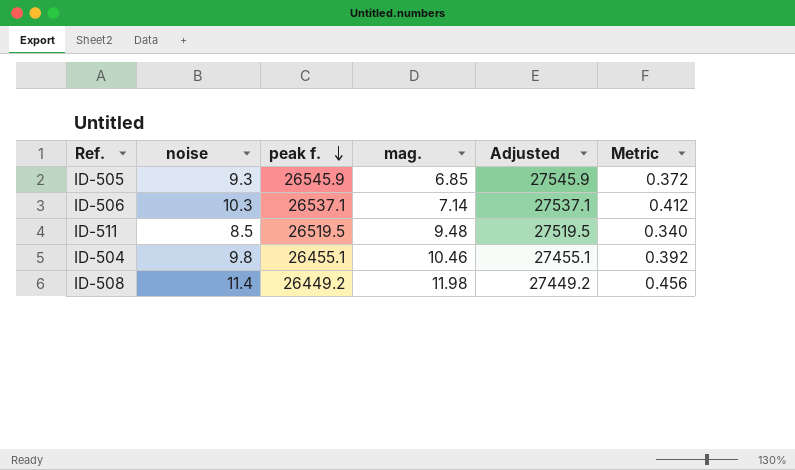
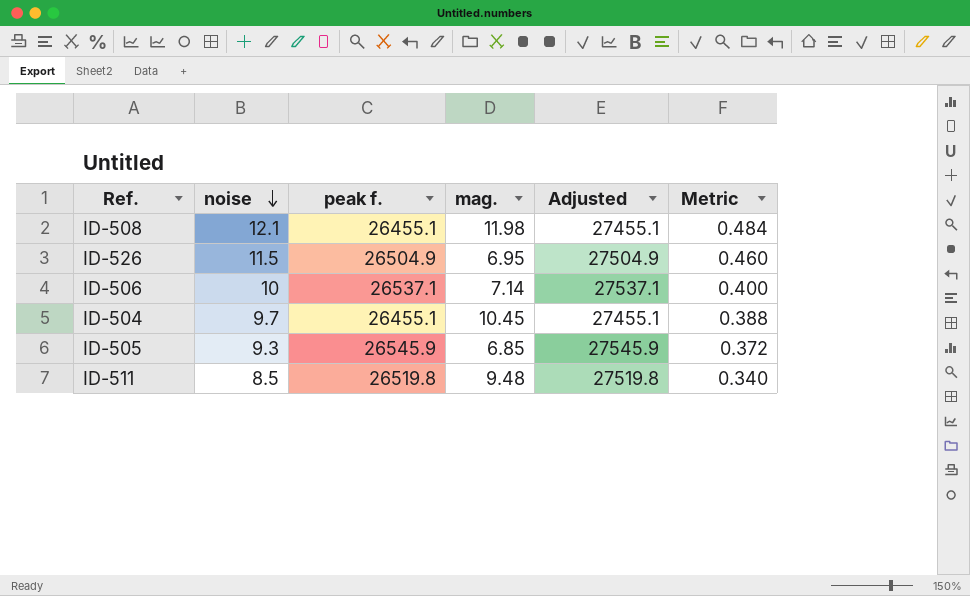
row order: peak f. descending -> noise descending
ID-508 | noise: 11.4 -> 12.1
ID-508 | peak f.: 26449.2 -> 26455.1
ID-508 | Adjusted: 27449.2 -> 27455.1
ID-508 | Metric: 0.456 -> 0.484
row ID-526: none -> 11.5 | 26504.9 | 6.95 | 27504.9 | 0.460
ID-506 | noise: 10.3 -> 10
ID-506 | Metric: 0.412 -> 0.400
ID-504 | noise: 9.8 -> 9.7
ID-504 | mag.: 10.46 -> 10.45
ID-504 | Metric: 0.392 -> 0.388
ID-511 | peak f.: 26519.5 -> 26519.8
ID-511 | Adjusted: 27519.5 -> 27519.8

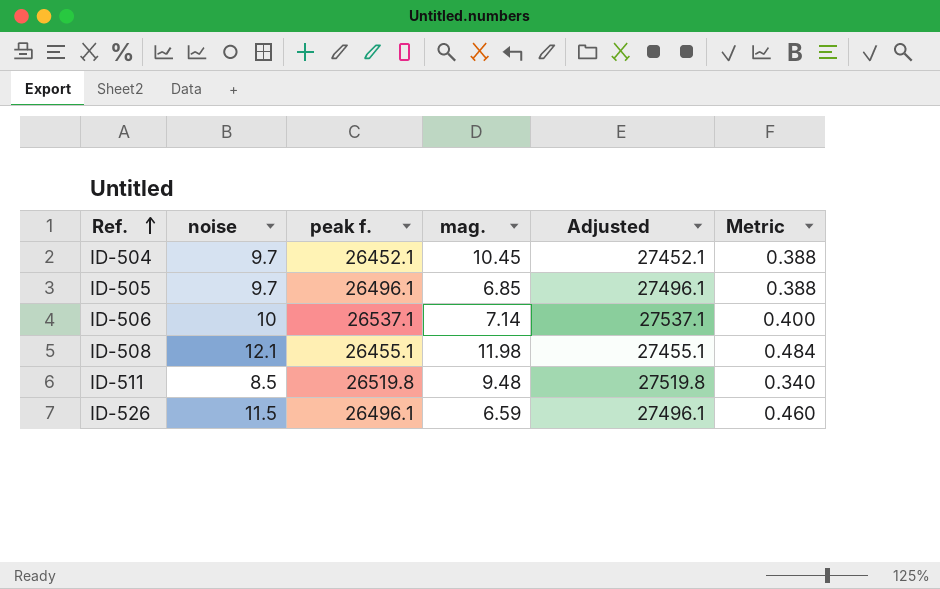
row order: noise descending -> Ref. ascending
ID-504 | peak f.: 26455.1 -> 26452.1
ID-504 | Adjusted: 27455.1 -> 27452.1
ID-505 | noise: 9.3 -> 9.7
ID-505 | peak f.: 26545.9 -> 26496.1
ID-505 | Adjusted: 27545.9 -> 27496.1
ID-505 | Metric: 0.372 -> 0.388
ID-526 | peak f.: 26504.9 -> 26496.1
ID-526 | mag.: 6.95 -> 6.59
ID-526 | Adjusted: 27504.9 -> 27496.1

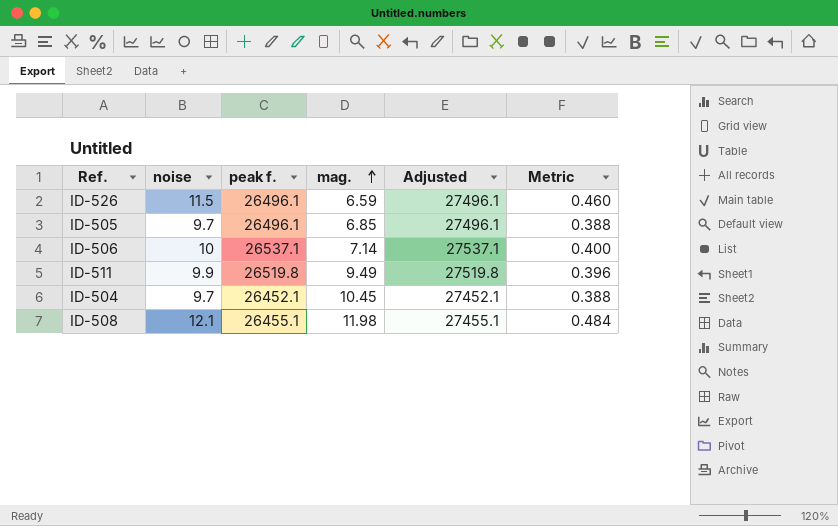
row order: Ref. ascending -> mag. ascending
ID-511 | noise: 8.5 -> 9.9
ID-511 | mag.: 9.48 -> 9.49
ID-511 | Metric: 0.340 -> 0.396

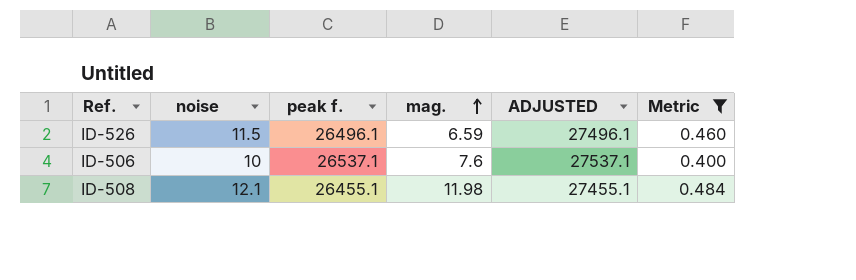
filter: none -> Metric >= 0.400
column name: Adjusted -> ADJUSTED
ID-506 | mag.: 7.14 -> 7.6

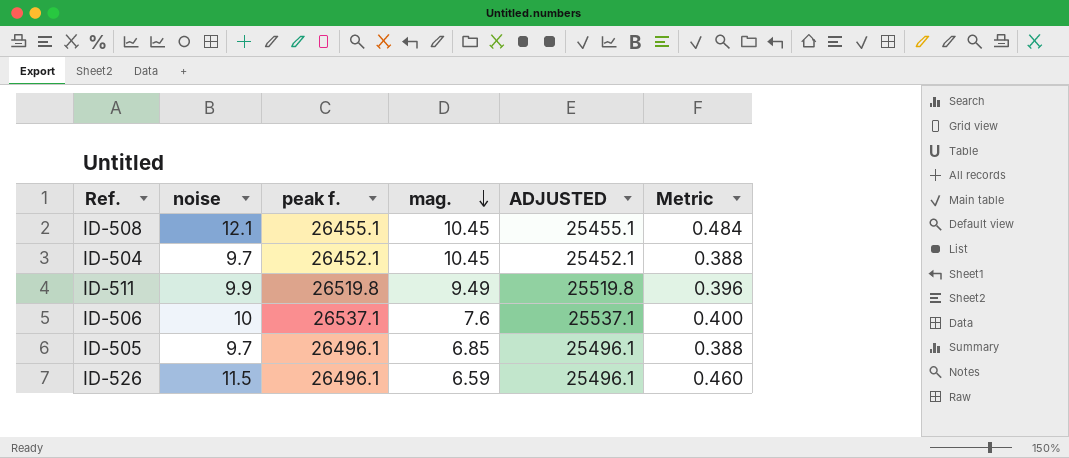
filter: Metric >= 0.400 -> none
row order: mag. ascending -> mag. descending
column ADJUSTED | formula: [peak f.] + 1000 -> [peak f.] - 1000
ID-508 | mag.: 11.98 -> 10.45

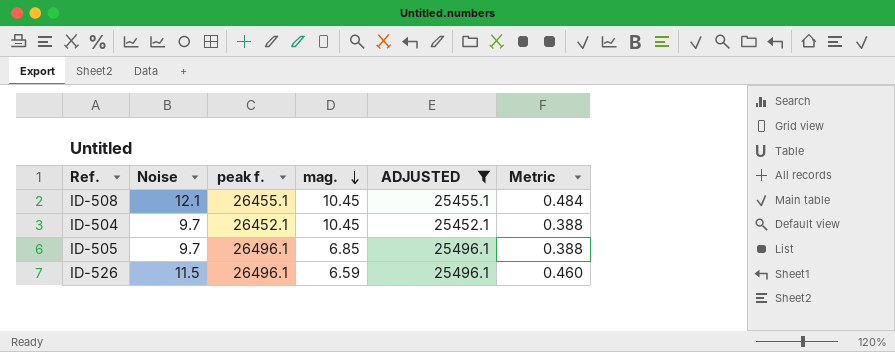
filter: none -> ADJUSTED <= 25496.1
column name: noise -> Noise

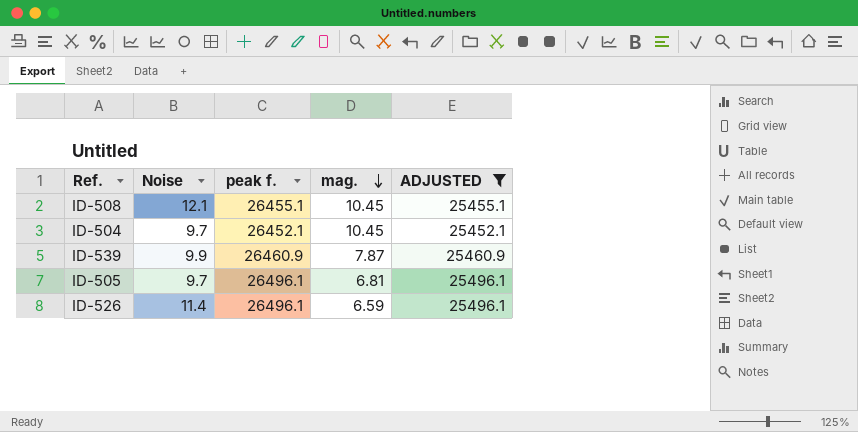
column Metric | formula: [Noise] * 0.04 -> none
row ID-539: none -> 9.9 | 26460.9 | 7.87 | 25460.9
ID-505 | mag.: 6.85 -> 6.81
ID-526 | Noise: 11.5 -> 11.4

